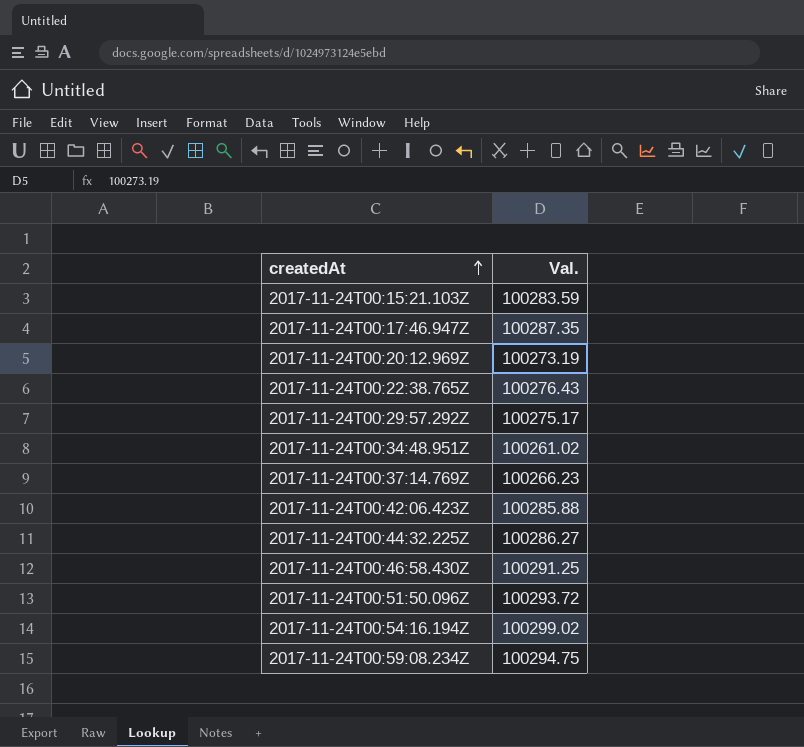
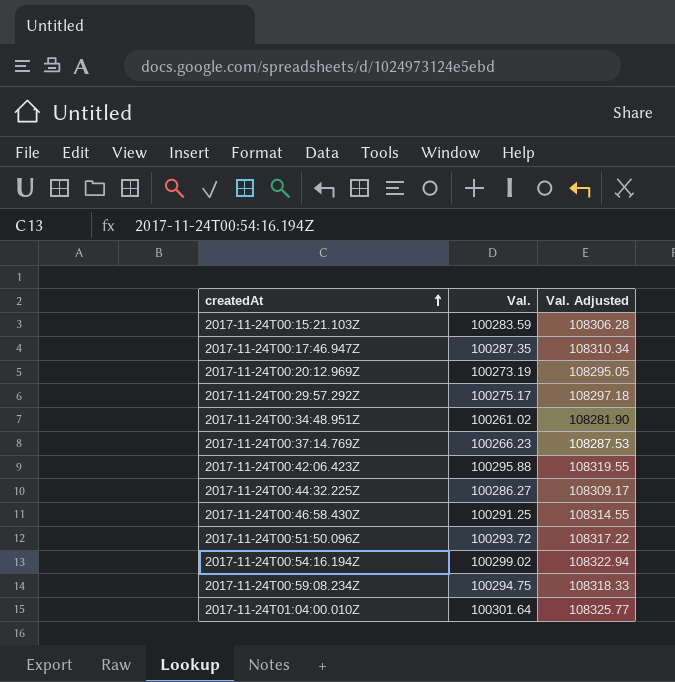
column Val. Adjusted | formula: none -> [Val.] * 1.08
row 2017-11-24T00:22:38.765Z: 100276.43 -> none
2017-11-24T00:42:06.423Z | Val.: 100285.88 -> 100295.88
row 2017-11-24T01:04:00.010Z: none -> 100301.64 | 108325.77

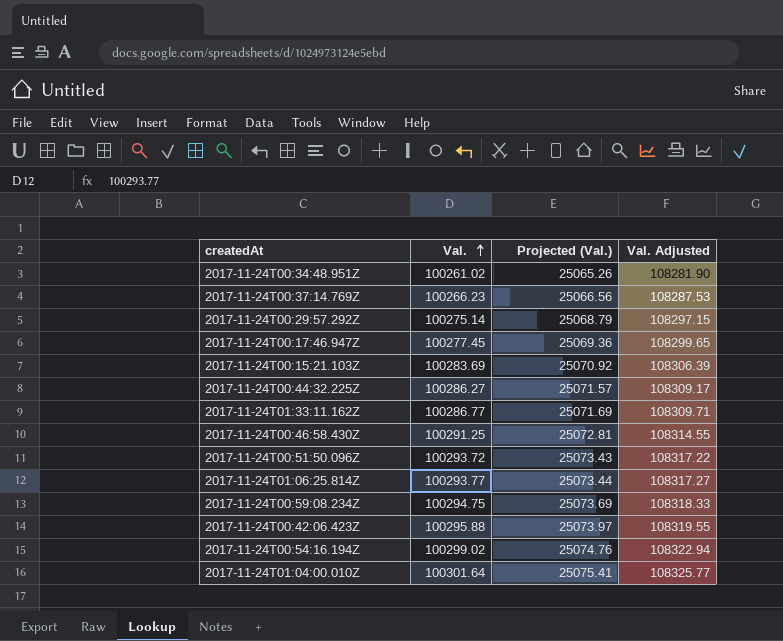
row order: createdAt ascending -> Val. ascending
column Projected (Val.) | formula: none -> [Val.] * 0.25
row 2017-11-24T00:20:12.969Z: 100273.19 | 108295.05 -> none
2017-11-24T00:29:57.292Z | Val.: 100275.17 -> 100275.14
2017-11-24T00:29:57.292Z | Val. Adjusted: 108297.18 -> 108297.15
2017-11-24T00:17:46.947Z | Val.: 100287.35 -> 100277.45
2017-11-24T00:17:46.947Z | Val. Adjusted: 108310.34 -> 108299.65
2017-11-24T00:15:21.103Z | Val.: 100283.59 -> 100283.69
2017-11-24T00:15:21.103Z | Val. Adjusted: 108306.28 -> 108306.39
row 2017-11-24T01:33:11.162Z: none -> 100286.77 | 25071.69 | 108309.71
row 2017-11-24T01:06:25.814Z: none -> 100293.77 | 25073.44 | 108317.27

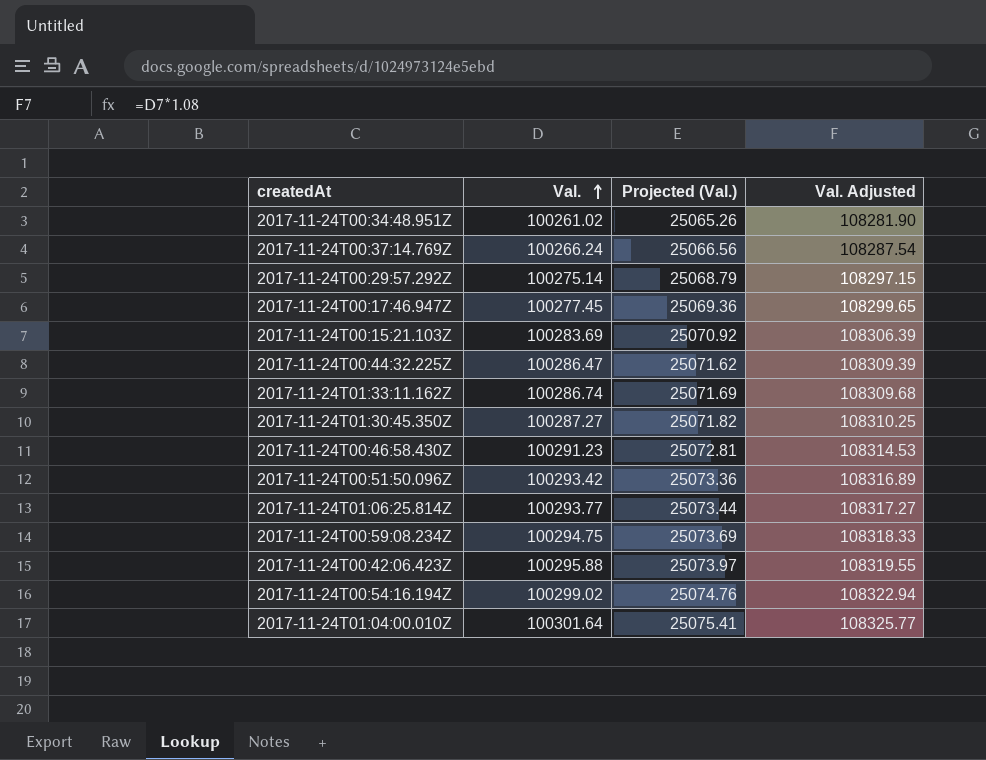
2017-11-24T00:37:14.769Z | Val.: 100266.23 -> 100266.24
2017-11-24T00:37:14.769Z | Val. Adjusted: 108287.53 -> 108287.54
2017-11-24T00:44:32.225Z | Val.: 100286.27 -> 100286.47
2017-11-24T00:44:32.225Z | Projected (Val.): 25071.57 -> 25071.62
2017-11-24T00:44:32.225Z | Val. Adjusted: 108309.17 -> 108309.39
2017-11-24T01:33:11.162Z | Val.: 100286.77 -> 100286.74
2017-11-24T01:33:11.162Z | Val. Adjusted: 108309.71 -> 108309.68
row 2017-11-24T01:30:45.350Z: none -> 100287.27 | 25071.82 | 108310.25
2017-11-24T00:46:58.430Z | Val.: 100291.25 -> 100291.23
2017-11-24T00:46:58.430Z | Val. Adjusted: 108314.55 -> 108314.53
2017-11-24T00:51:50.096Z | Val.: 100293.72 -> 100293.42
2017-11-24T00:51:50.096Z | Projected (Val.): 25073.43 -> 25073.36
2017-11-24T00:51:50.096Z | Val. Adjusted: 108317.22 -> 108316.89

